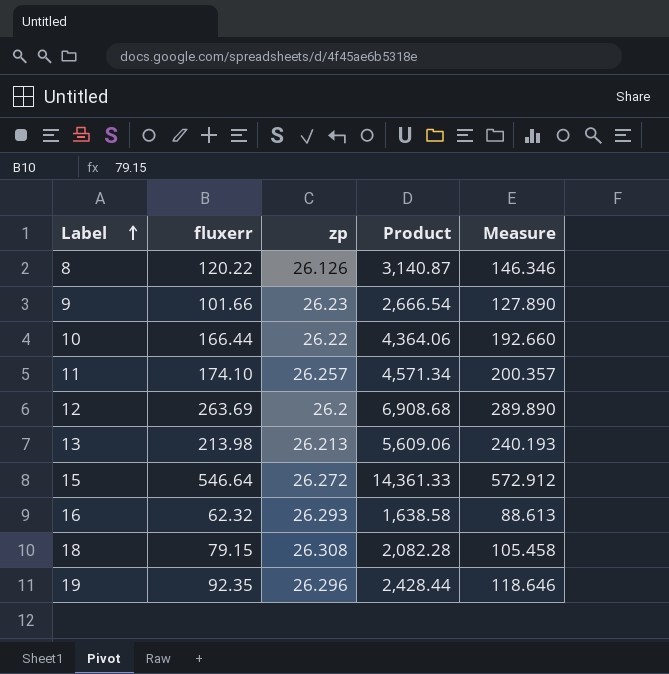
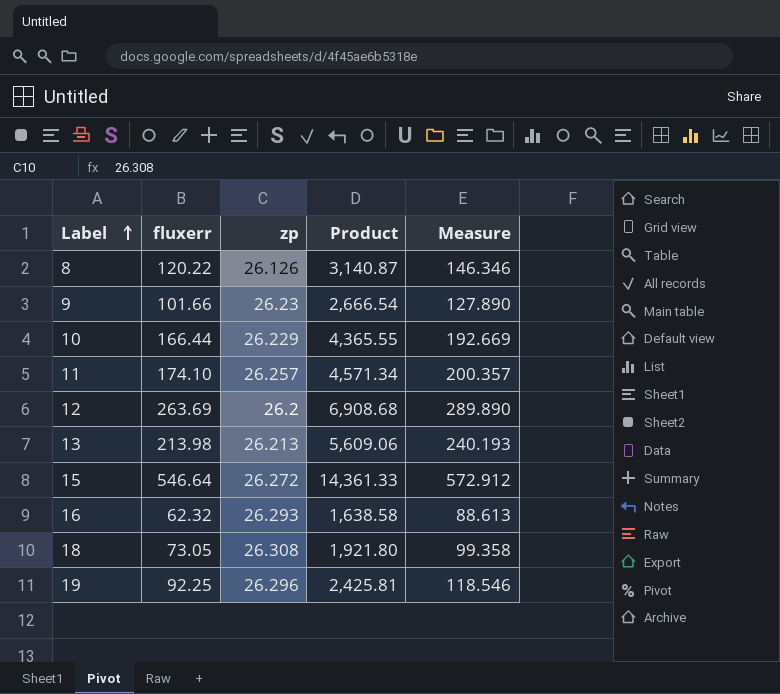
10 | zp: 26.22 -> 26.229
10 | Product: 4,364.06 -> 4,365.55
10 | Measure: 192.660 -> 192.669
18 | fluxerr: 79.15 -> 73.05
18 | Product: 2,082.28 -> 1,921.80
18 | Measure: 105.458 -> 99.358
19 | fluxerr: 92.35 -> 92.25
19 | Product: 2,428.44 -> 2,425.81
19 | Measure: 118.646 -> 118.546

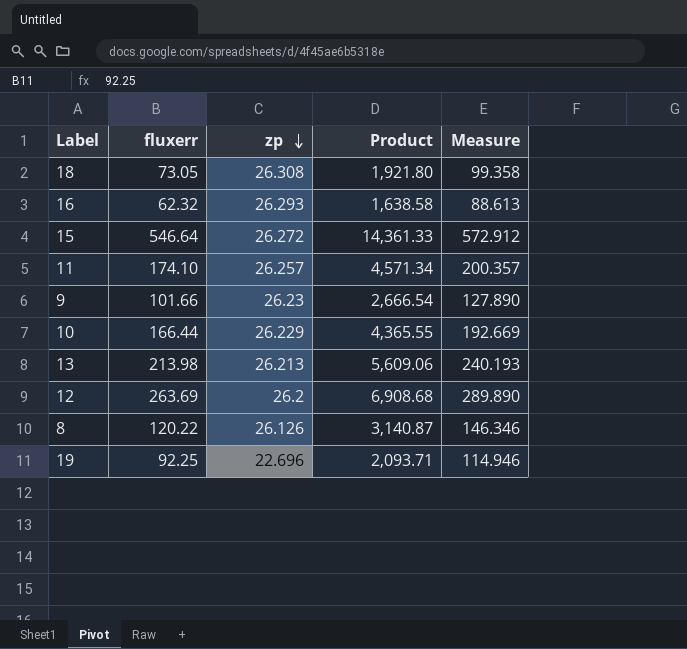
row order: Label ascending -> zp descending
19 | zp: 26.296 -> 22.696
19 | Product: 2,425.81 -> 2,093.71
19 | Measure: 118.546 -> 114.946

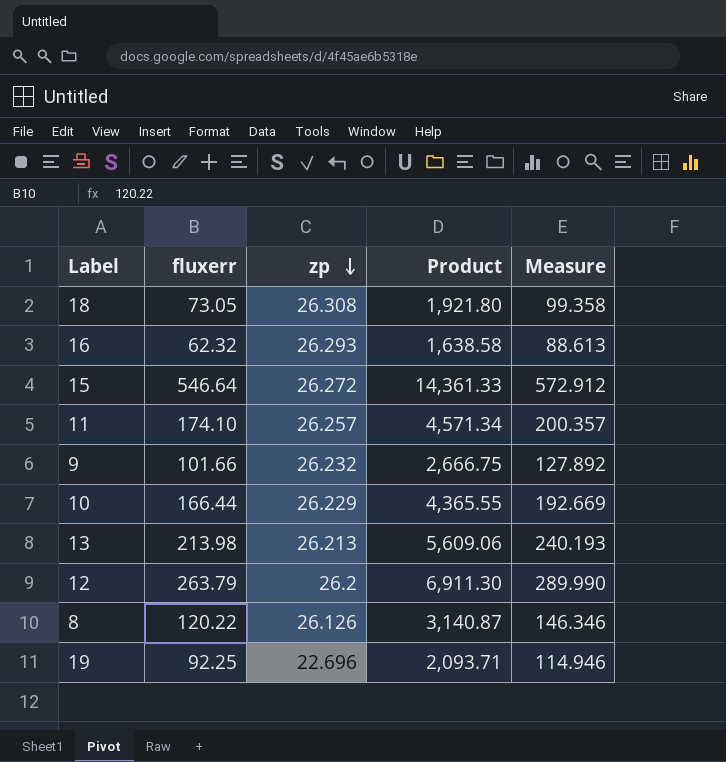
9 | zp: 26.23 -> 26.232
9 | Product: 2,666.54 -> 2,666.75
9 | Measure: 127.890 -> 127.892
12 | fluxerr: 263.69 -> 263.79
12 | Product: 6,908.68 -> 6,911.30
12 | Measure: 289.890 -> 289.990

